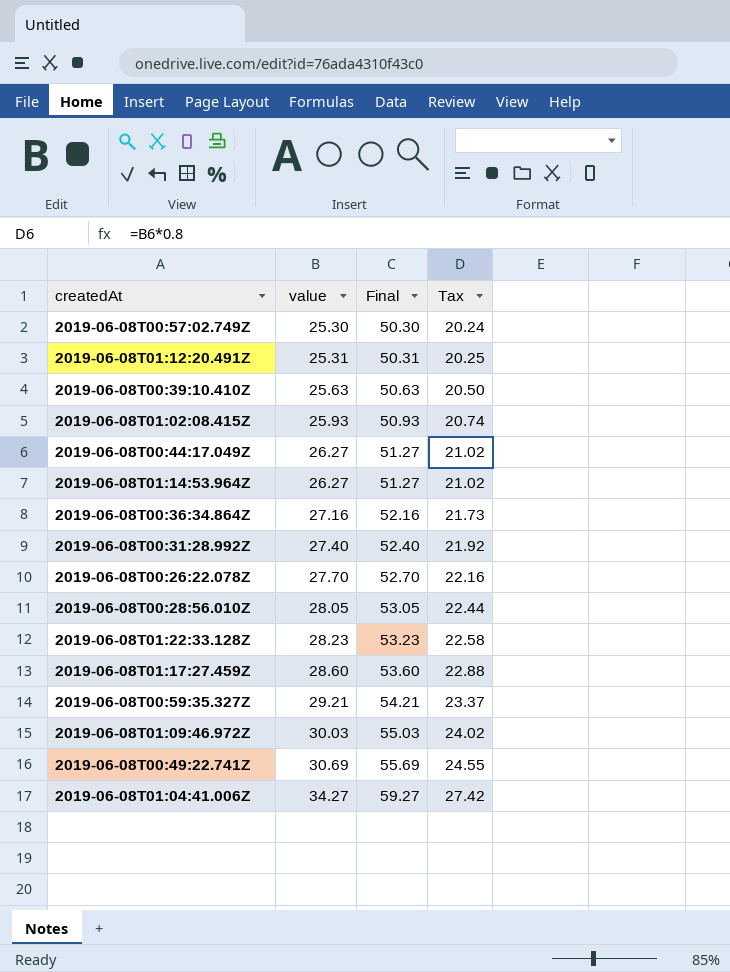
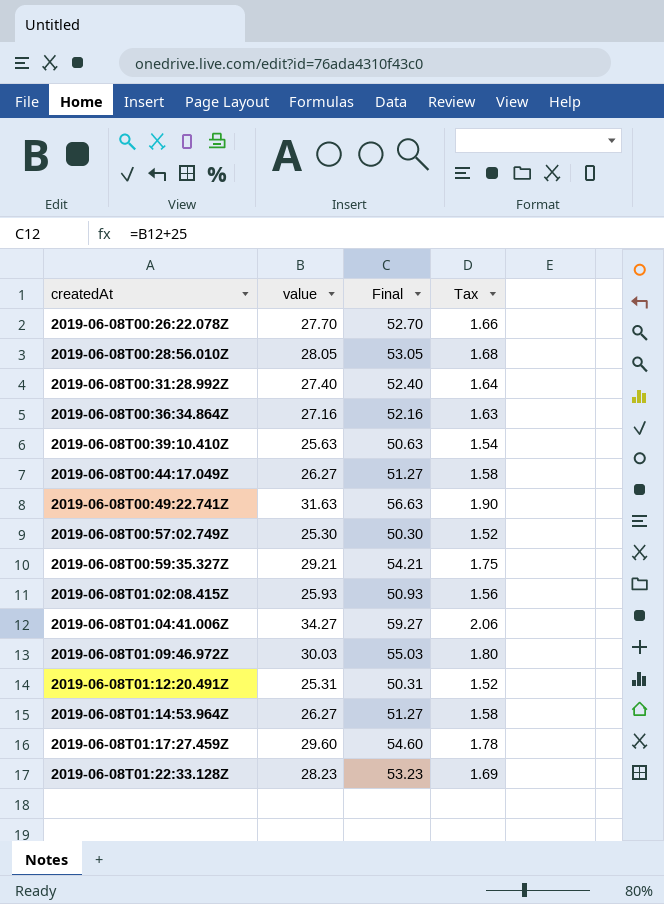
row order: value ascending -> createdAt ascending
column Tax | formula: [value] * 0.8 -> [value] * 0.06
2019-06-08T00:49:22.741Z | value: 30.69 -> 31.63
2019-06-08T00:49:22.741Z | Final: 55.69 -> 56.63
2019-06-08T01:17:27.459Z | value: 28.60 -> 29.60
2019-06-08T01:17:27.459Z | Final: 53.60 -> 54.60

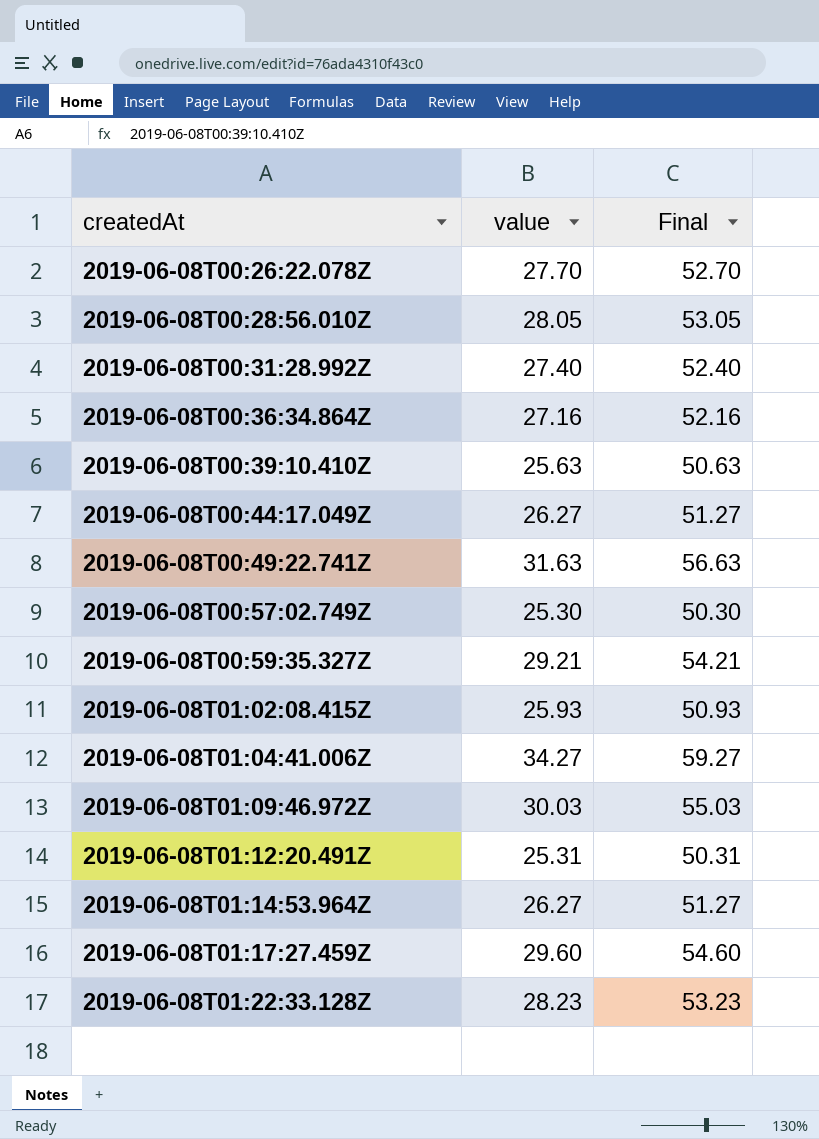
column Tax | formula: [value] * 0.06 -> none

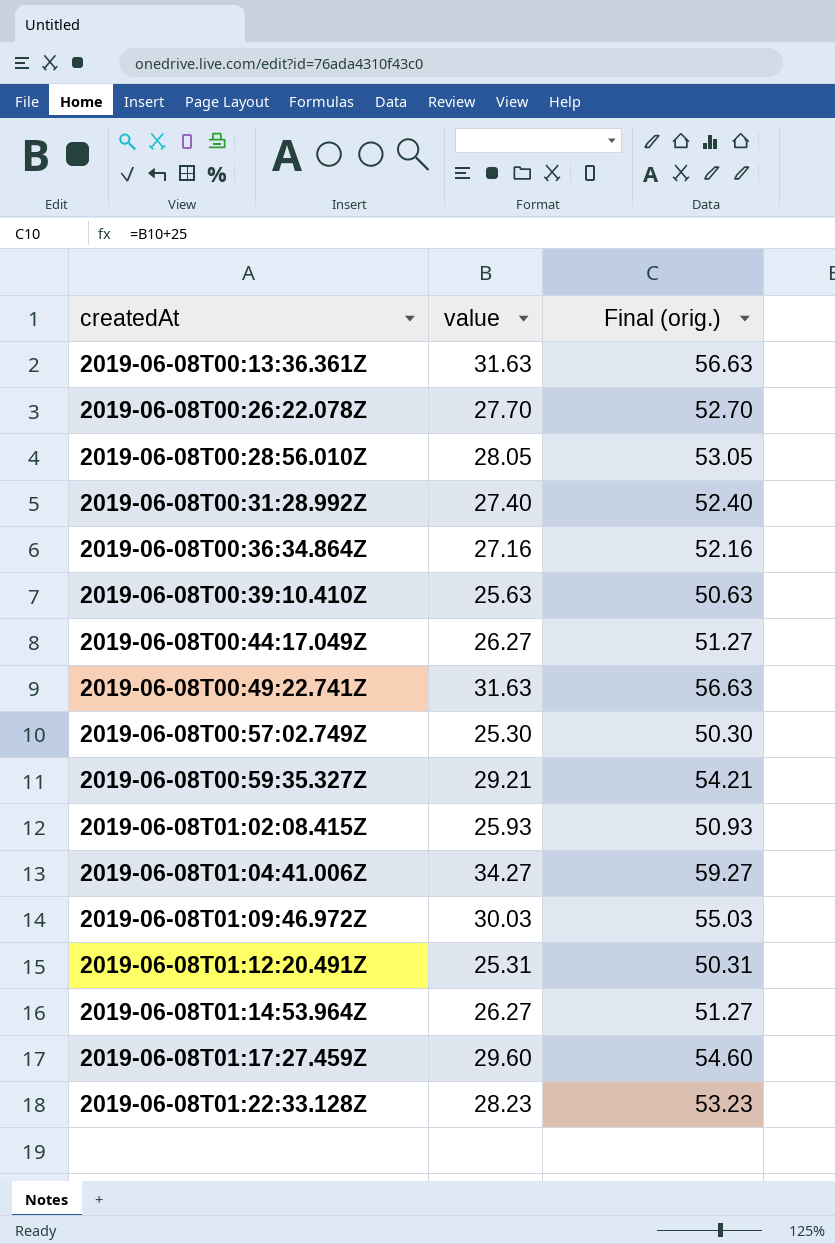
column name: Final -> Final (orig.)
row 2019-06-08T00:13:36.361Z: none -> 31.63 | 56.63

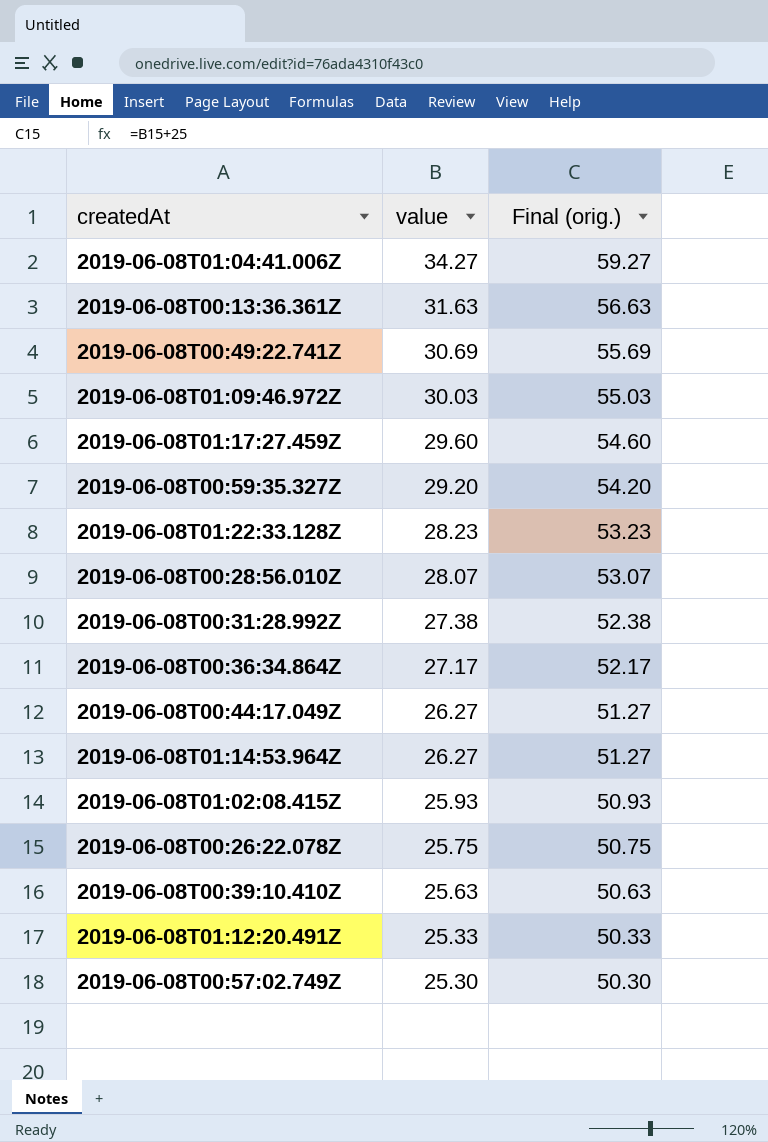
row order: createdAt ascending -> value descending
2019-06-08T00:49:22.741Z | value: 31.63 -> 30.69
2019-06-08T00:49:22.741Z | Final (orig.): 56.63 -> 55.69
2019-06-08T00:59:35.327Z | value: 29.21 -> 29.20
2019-06-08T00:59:35.327Z | Final (orig.): 54.21 -> 54.20
2019-06-08T00:28:56.010Z | value: 28.05 -> 28.07
2019-06-08T00:28:56.010Z | Final (orig.): 53.05 -> 53.07
2019-06-08T00:31:28.992Z | value: 27.40 -> 27.38
2019-06-08T00:31:28.992Z | Final (orig.): 52.40 -> 52.38
2019-06-08T00:36:34.864Z | value: 27.16 -> 27.17
2019-06-08T00:36:34.864Z | Final (orig.): 52.16 -> 52.17
2019-06-08T00:26:22.078Z | value: 27.70 -> 25.75
2019-06-08T00:26:22.078Z | Final (orig.): 52.70 -> 50.75
2019-06-08T01:12:20.491Z | value: 25.31 -> 25.33
2019-06-08T01:12:20.491Z | Final (orig.): 50.31 -> 50.33

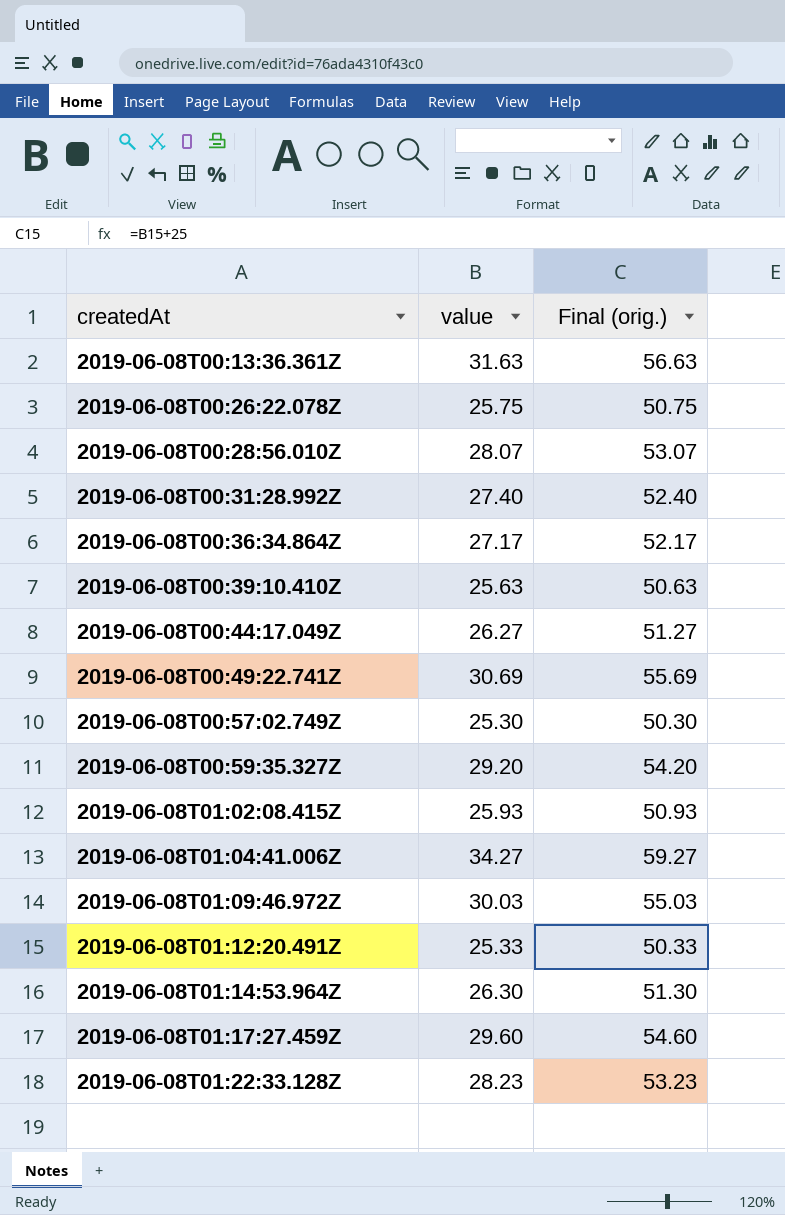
row order: value descending -> createdAt ascending
2019-06-08T00:31:28.992Z | value: 27.38 -> 27.40
2019-06-08T00:31:28.992Z | Final (orig.): 52.38 -> 52.40
2019-06-08T01:14:53.964Z | value: 26.27 -> 26.30
2019-06-08T01:14:53.964Z | Final (orig.): 51.27 -> 51.30

